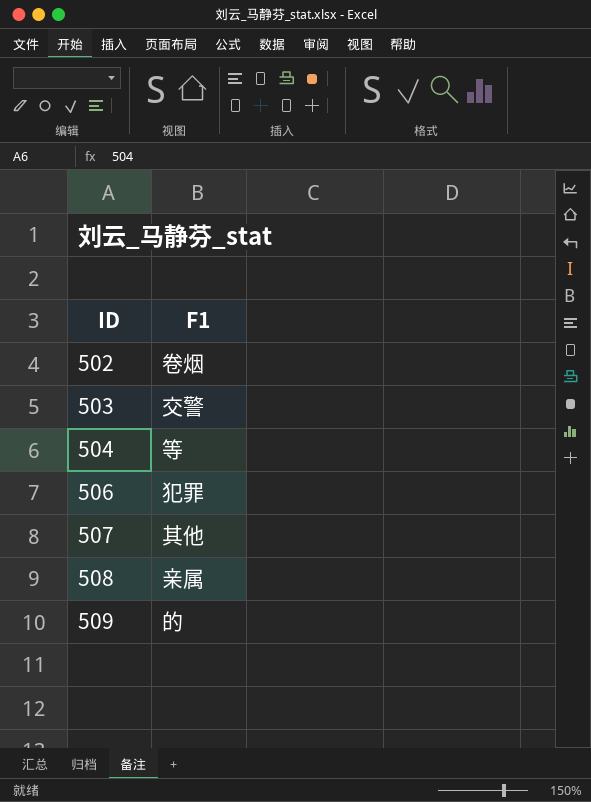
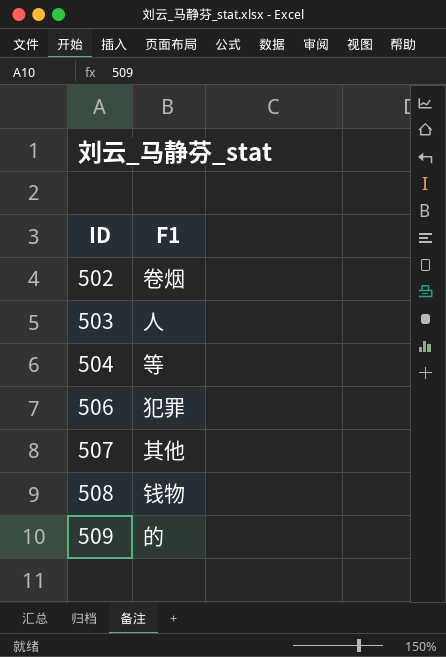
503 | F1: 交警 -> 人
508 | F1: 亲属 -> 钱物

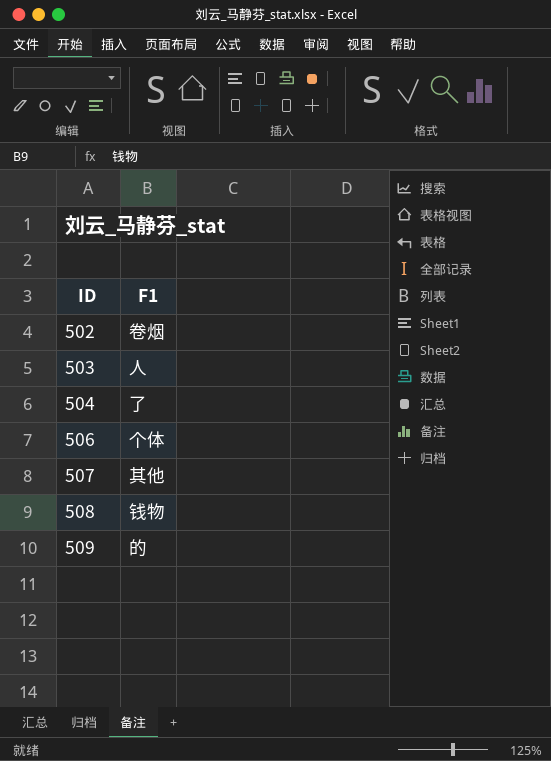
504 | F1: 等 -> 了
506 | F1: 犯罪 -> 个体

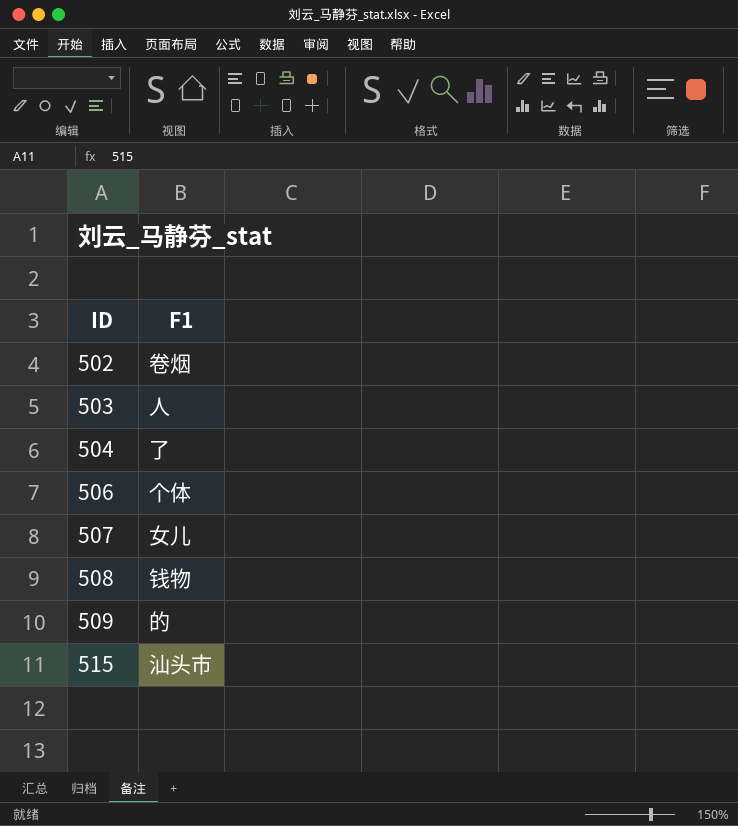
507 | F1: 其他 -> 女儿
row 515: none -> 汕头市

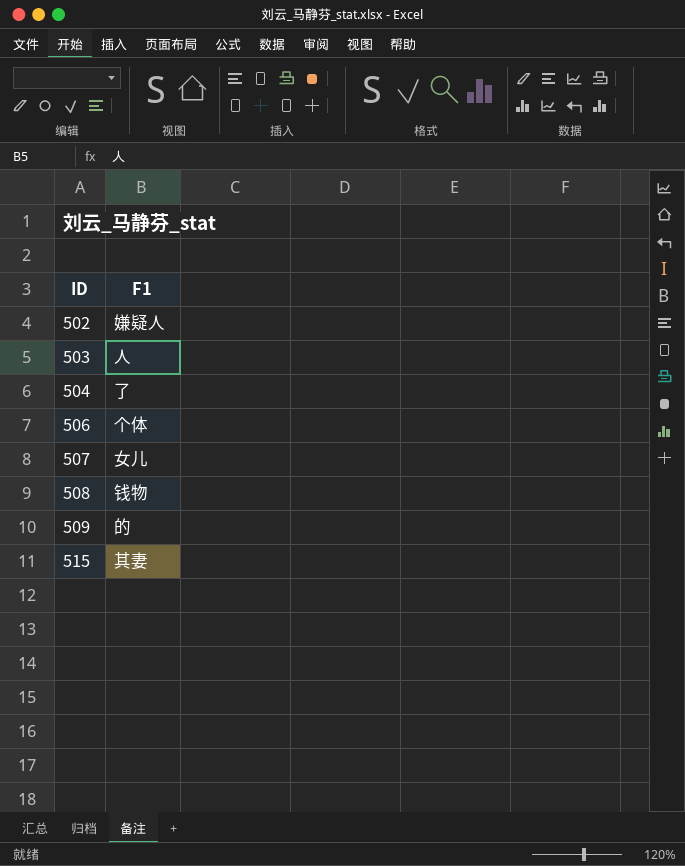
502 | F1: 卷烟 -> 嫌疑人
515 | F1: 汕头市 -> 其妻

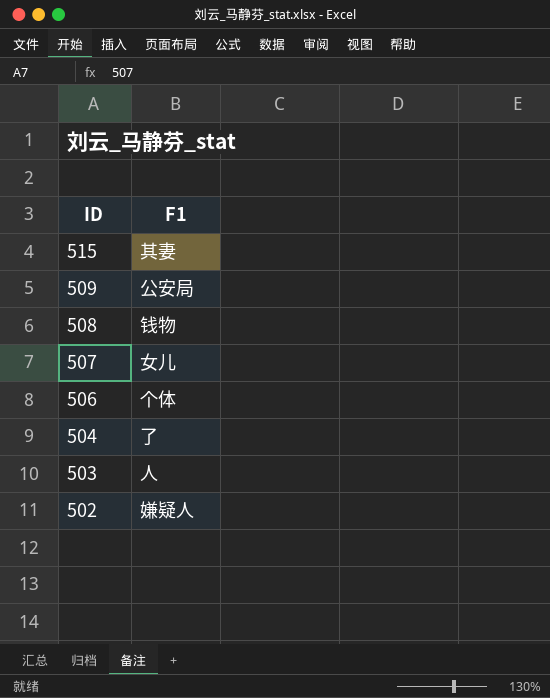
row order: ID ascending -> ID descending
509 | F1: 的 -> 公安局

